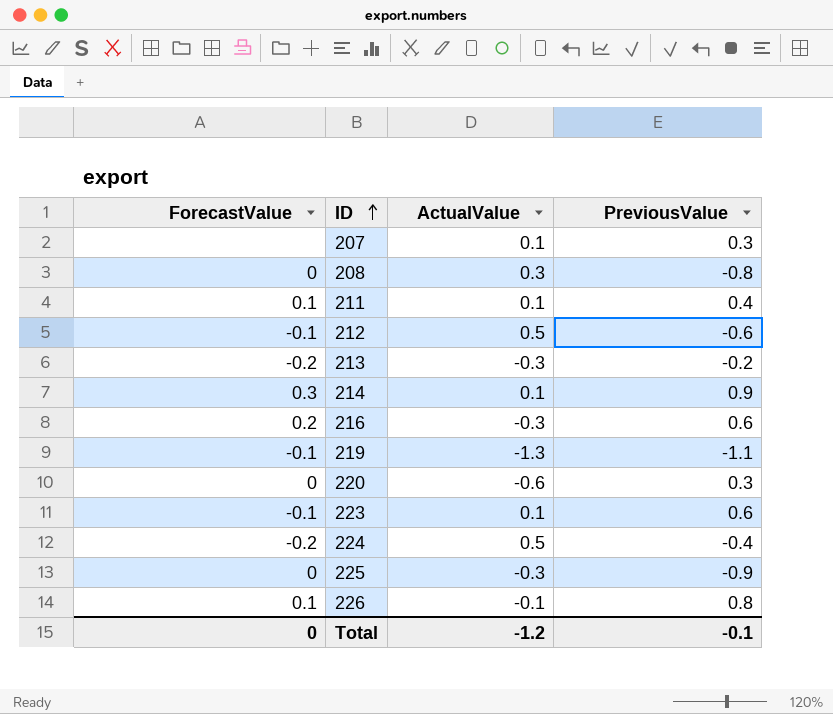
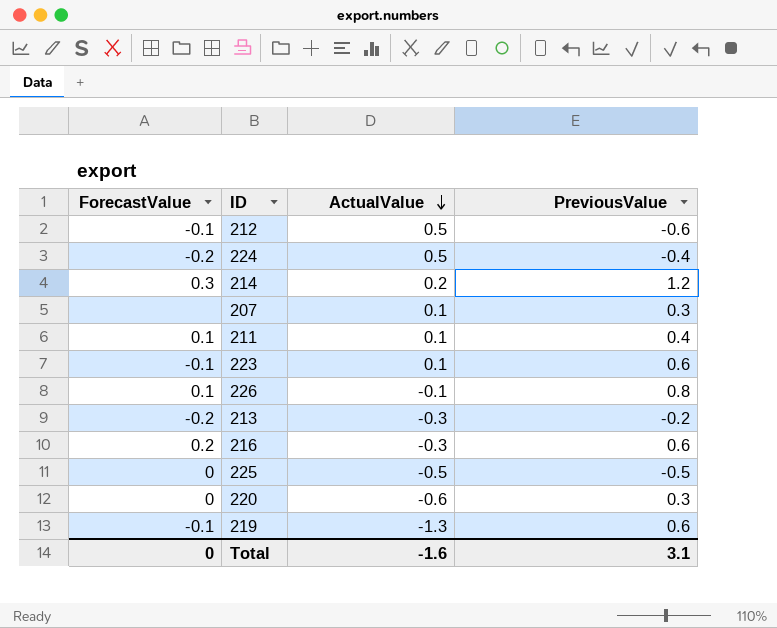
row order: ID ascending -> ActualValue descending
row 208: 0 | 0.3 | -0.8 -> none
214 | ActualValue: 0.1 -> 0.2
214 | PreviousValue: 0.9 -> 1.2
225 | ActualValue: -0.3 -> -0.5
225 | PreviousValue: -0.9 -> -0.5
219 | PreviousValue: -1.1 -> 0.6
Total | ActualValue: -1.2 -> -1.6
Total | PreviousValue: -0.1 -> 3.1

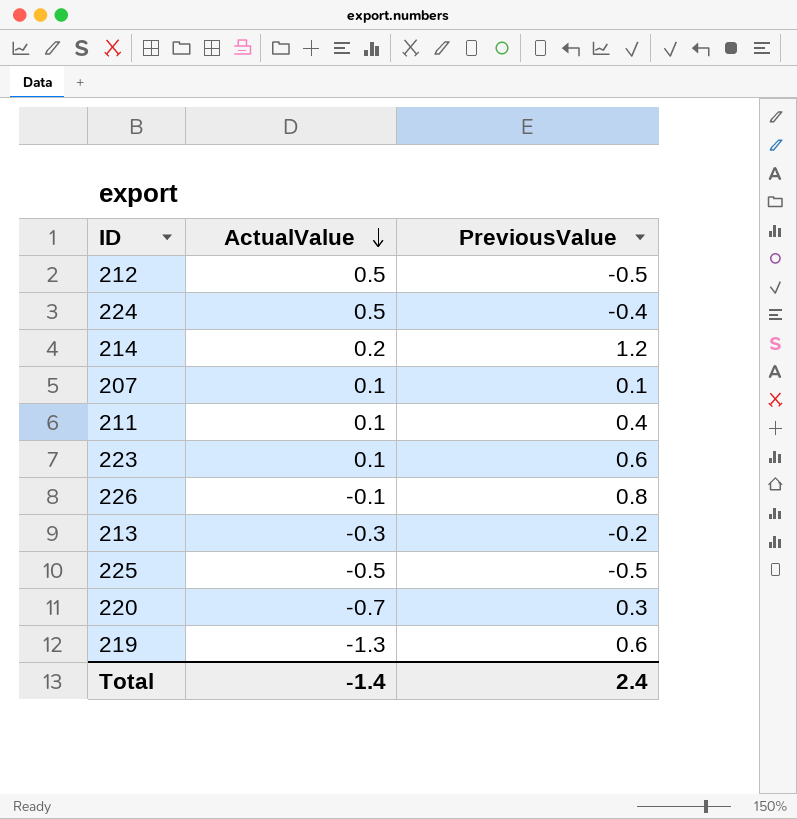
column ForecastValue | position: 1 -> none
row 216: 0.2 | -0.3 | 0.6 -> none
212 | PreviousValue: -0.6 -> -0.5
207 | PreviousValue: 0.3 -> 0.1
220 | ActualValue: -0.6 -> -0.7
Total | ActualValue: -1.6 -> -1.4
Total | PreviousValue: 3.1 -> 2.4

